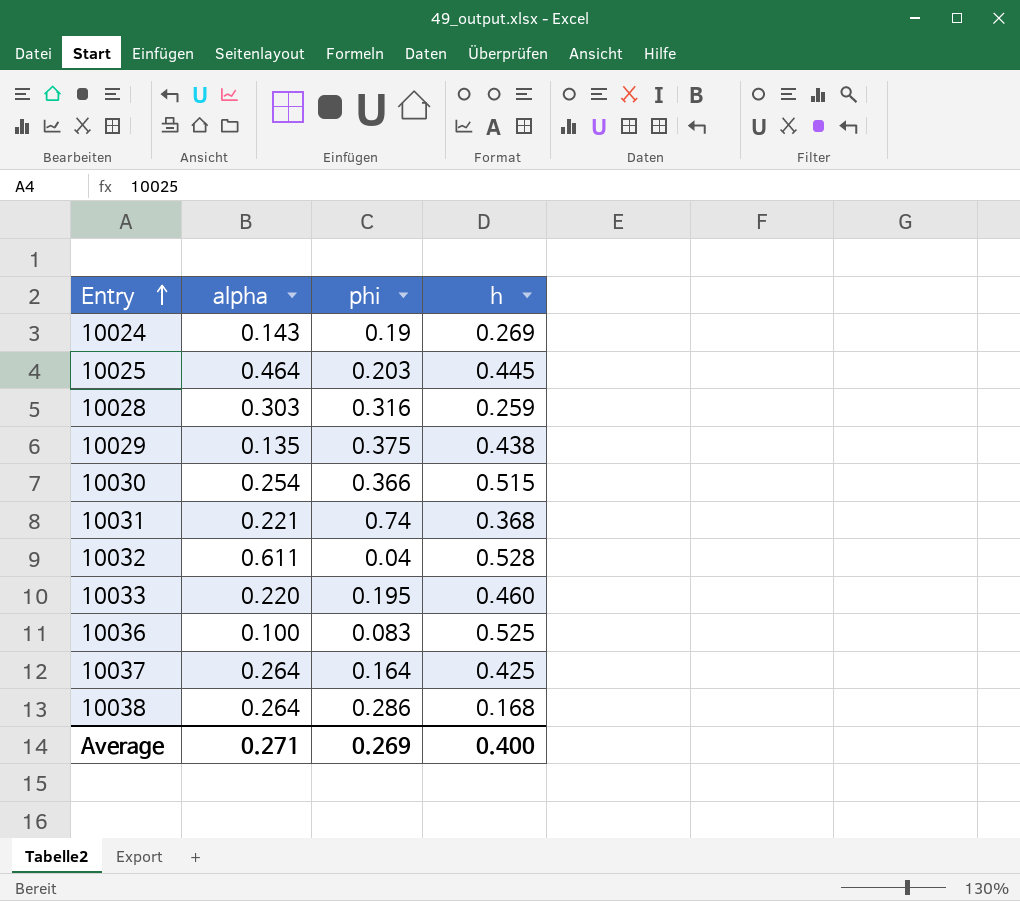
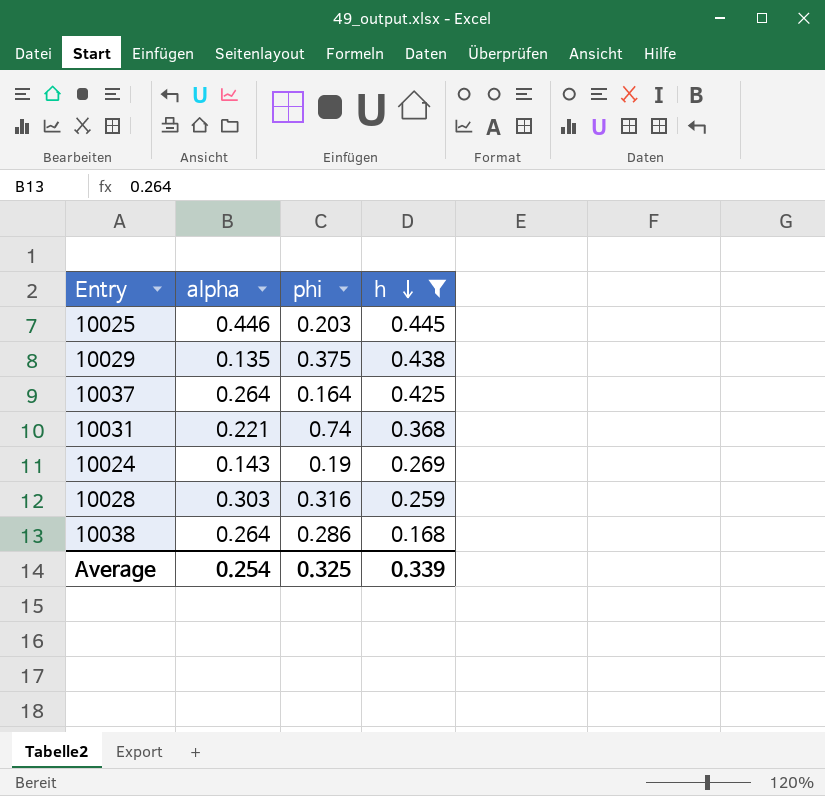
filter: none -> h <= 0.445
row order: Entry ascending -> h descending
10025 | alpha: 0.464 -> 0.446
Average | alpha: 0.271 -> 0.254
Average | phi: 0.269 -> 0.325
Average | h: 0.400 -> 0.339

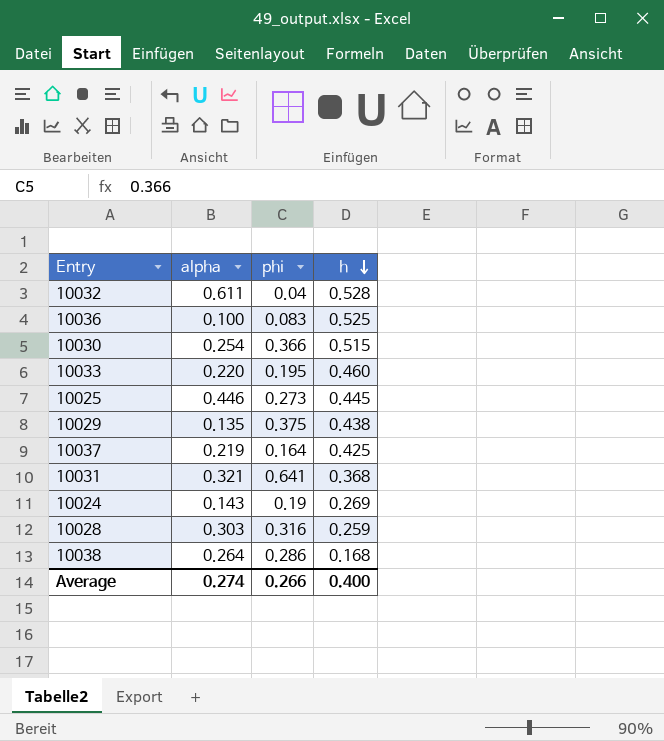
filter: h <= 0.445 -> none
10025 | phi: 0.203 -> 0.273
10037 | alpha: 0.264 -> 0.219
10031 | alpha: 0.221 -> 0.321
10031 | phi: 0.74 -> 0.641
Average | alpha: 0.254 -> 0.274
Average | phi: 0.325 -> 0.266
Average | h: 0.339 -> 0.400

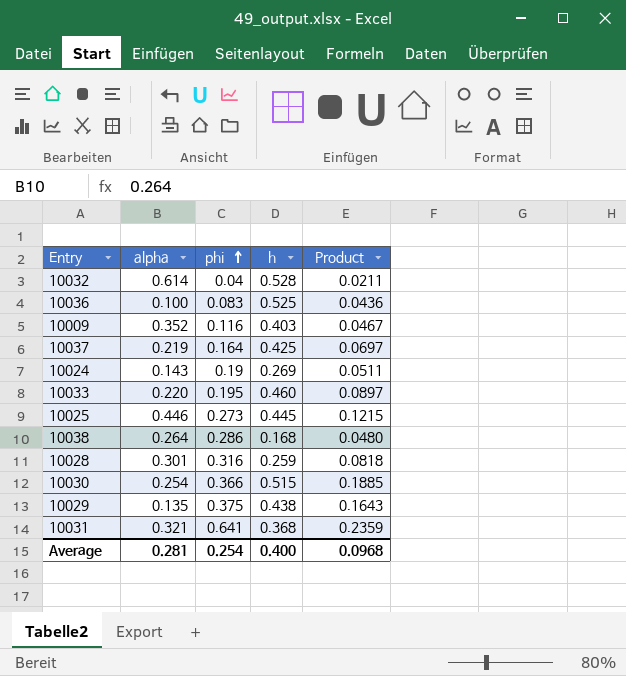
row order: h descending -> phi ascending
column Product | formula: none -> [phi] * [h]
10032 | alpha: 0.611 -> 0.614
row 10009: none -> 0.352 | 0.116 | 0.403 | 0.0467
10028 | alpha: 0.303 -> 0.301
Average | alpha: 0.274 -> 0.281
Average | phi: 0.266 -> 0.254

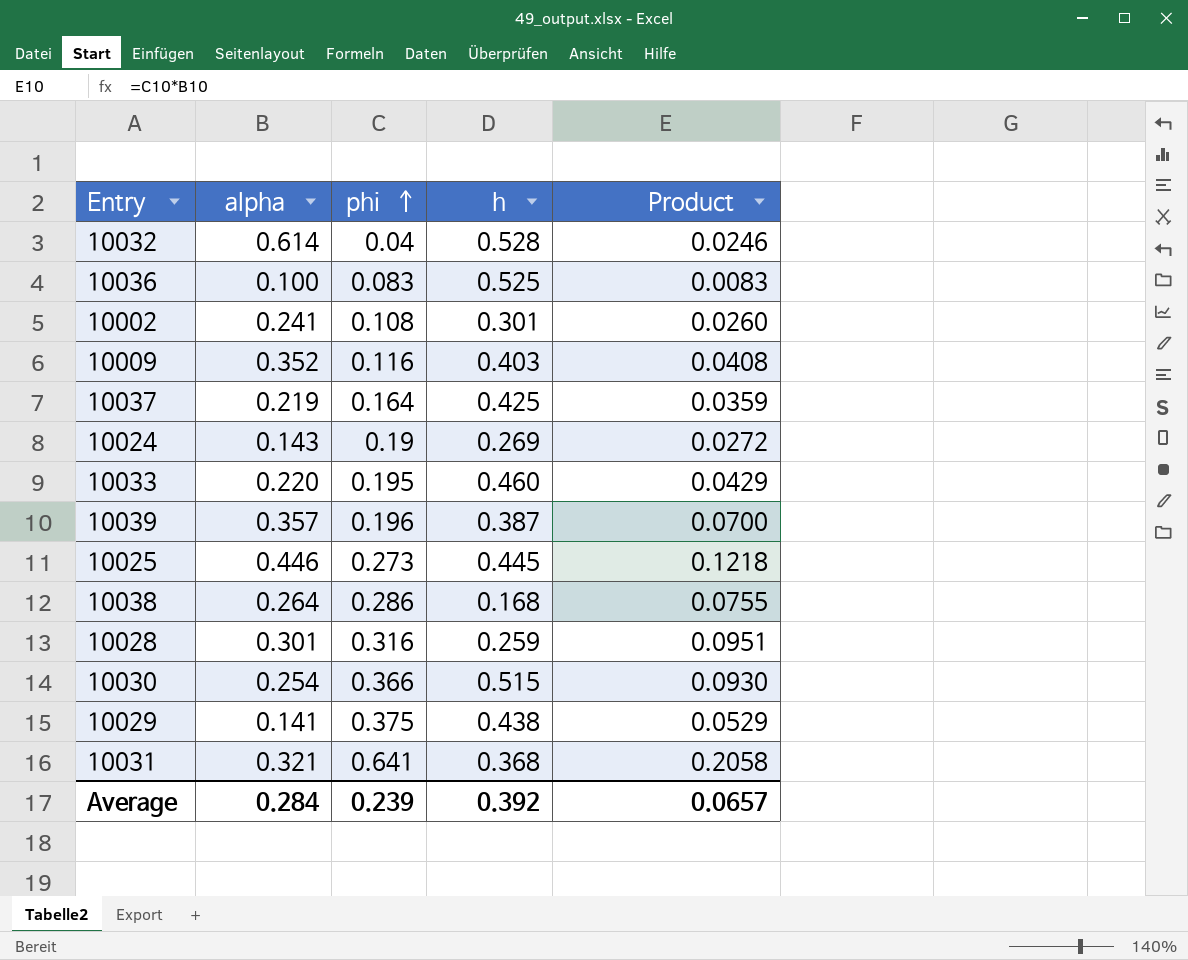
column Product | formula: [phi] * [h] -> [alpha] * [phi]
row 10002: none -> 0.241 | 0.108 | 0.301 | 0.0260
row 10039: none -> 0.357 | 0.196 | 0.387 | 0.0700
10029 | alpha: 0.135 -> 0.141
Average | alpha: 0.281 -> 0.284
Average | phi: 0.254 -> 0.239
Average | h: 0.400 -> 0.392
Average | Product: 0.0968 -> 0.0657

